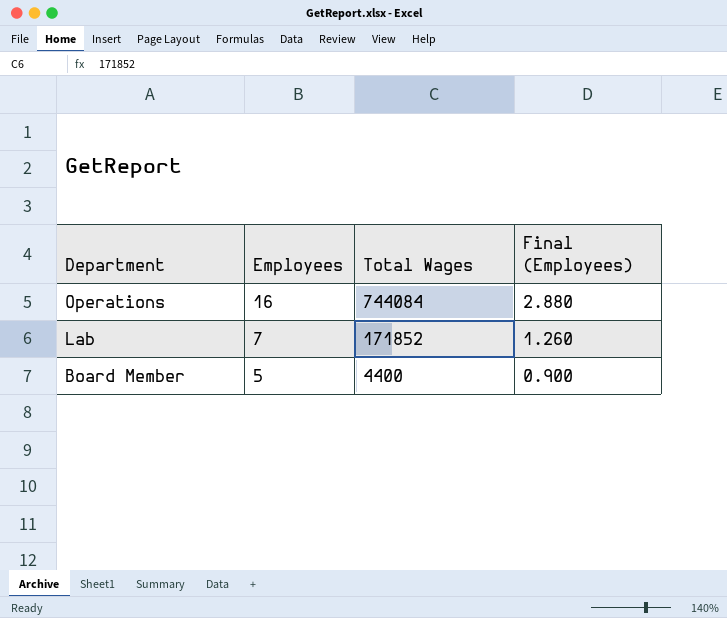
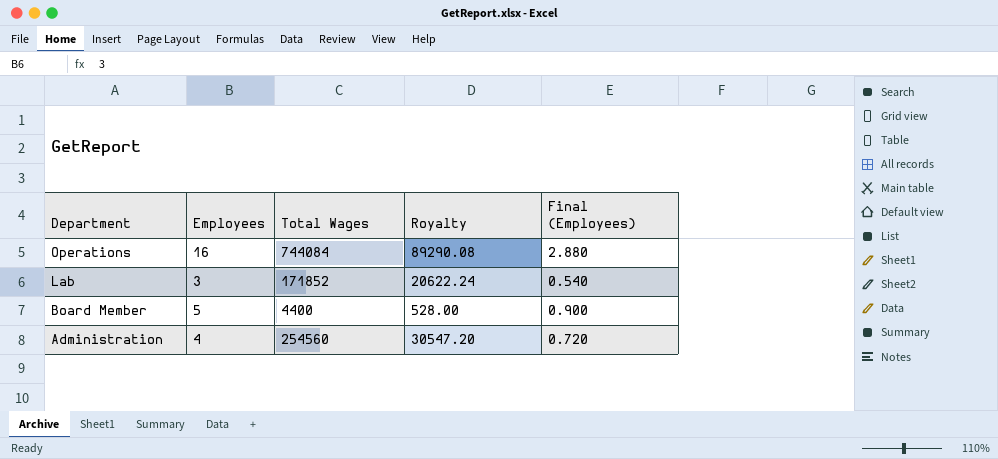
column Royalty | formula: none -> [Total Wages] * 0.12
Lab | Employees: 7 -> 3
Lab | Final (Employees): 1.260 -> 0.540
row Administration: none -> 4 | 254560 | 30547.20 | 0.720

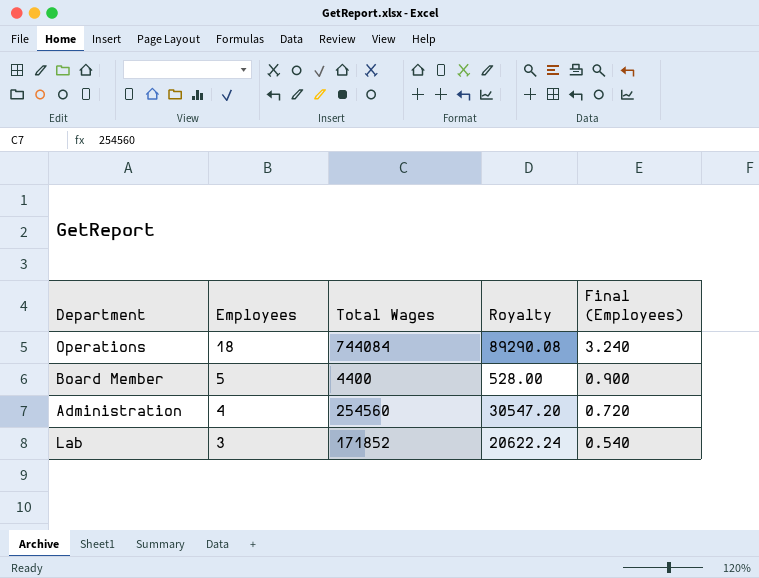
row order: Department descending -> Employees descending
Operations | Employees: 16 -> 18
Operations | Final (Employees): 2.880 -> 3.240

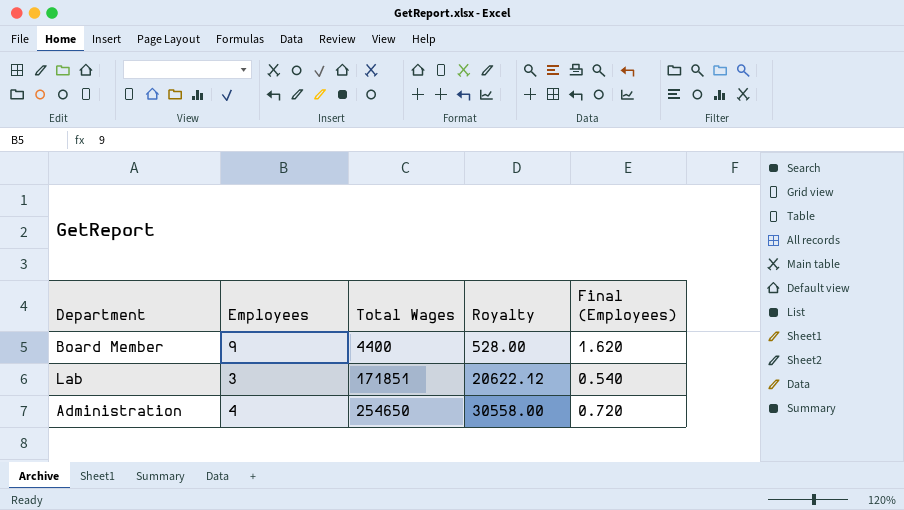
row order: Employees descending -> Total Wages ascending
row Operations: 18 | 744084 | 89290.08 | 3.240 -> none
Board Member | Employees: 5 -> 9
Board Member | Final (Employees): 0.900 -> 1.620
Lab | Total Wages: 171852 -> 171851
Lab | Royalty: 20622.24 -> 20622.12
Administration | Total Wages: 254560 -> 254650
Administration | Royalty: 30547.20 -> 30558.00

